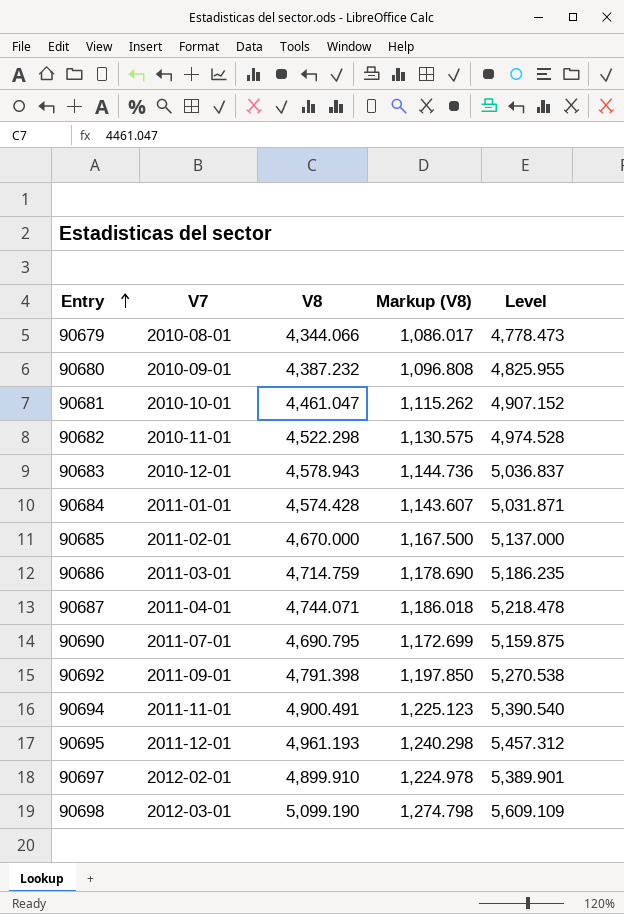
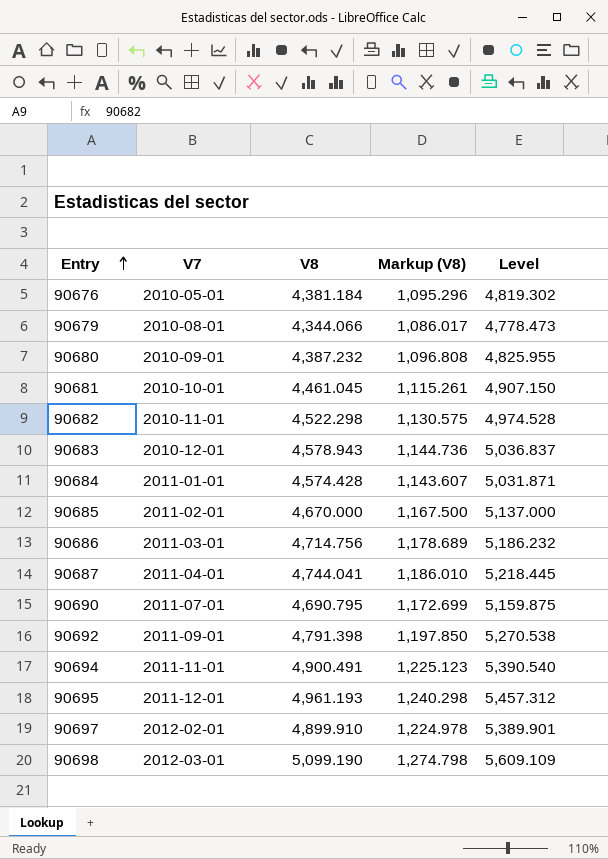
row 90676: none -> 2010-05-01 | 4,381.184 | 1,095.296 | 4,819.302
90681 | V8: 4,461.047 -> 4,461.045
90681 | Markup (V8): 1,115.262 -> 1,115.261
90681 | Level: 4,907.152 -> 4,907.150
90686 | V8: 4,714.759 -> 4,714.756
90686 | Markup (V8): 1,178.690 -> 1,178.689
90686 | Level: 5,186.235 -> 5,186.232
90687 | V8: 4,744.071 -> 4,744.041
90687 | Markup (V8): 1,186.018 -> 1,186.010
90687 | Level: 5,218.478 -> 5,218.445

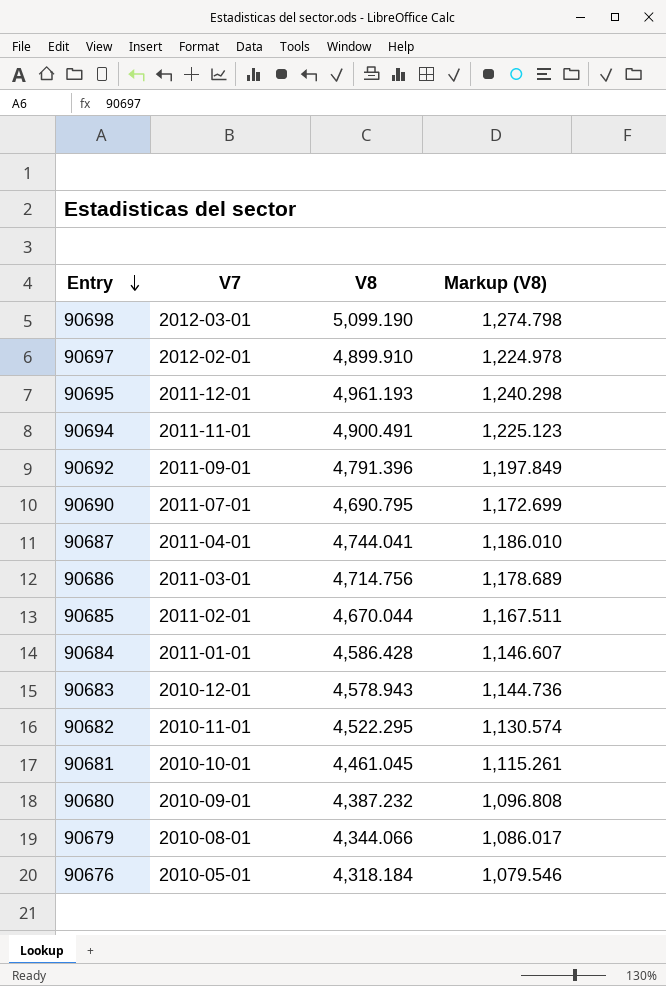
row order: Entry ascending -> Entry descending
column Level | formula: [V8] * 1.1 -> none
90692 | V8: 4,791.398 -> 4,791.396
90692 | Markup (V8): 1,197.850 -> 1,197.849
90685 | V8: 4,670.000 -> 4,670.044
90685 | Markup (V8): 1,167.500 -> 1,167.511
90684 | V8: 4,574.428 -> 4,586.428
90684 | Markup (V8): 1,143.607 -> 1,146.607
90682 | V8: 4,522.298 -> 4,522.295
90682 | Markup (V8): 1,130.575 -> 1,130.574
90676 | V8: 4,381.184 -> 4,318.184
90676 | Markup (V8): 1,095.296 -> 1,079.546

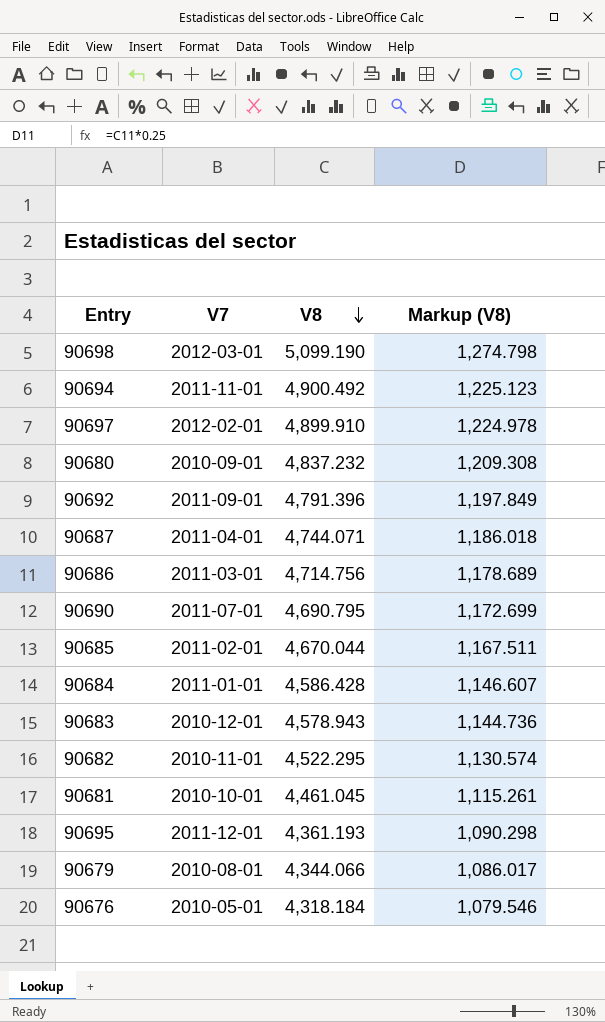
row order: Entry descending -> V8 descending
90694 | V8: 4,900.491 -> 4,900.492
90680 | V8: 4,387.232 -> 4,837.232
90680 | Markup (V8): 1,096.808 -> 1,209.308
90687 | V8: 4,744.041 -> 4,744.071
90687 | Markup (V8): 1,186.010 -> 1,186.018
90695 | V8: 4,961.193 -> 4,361.193
90695 | Markup (V8): 1,240.298 -> 1,090.298

